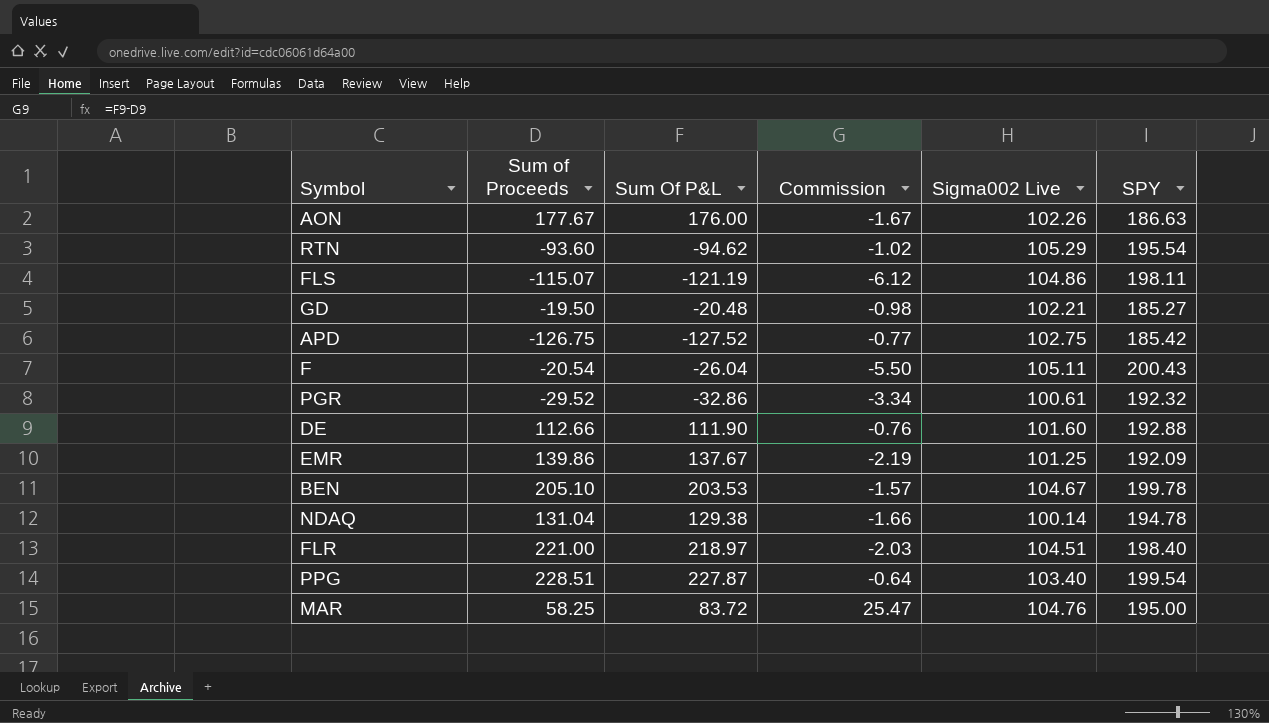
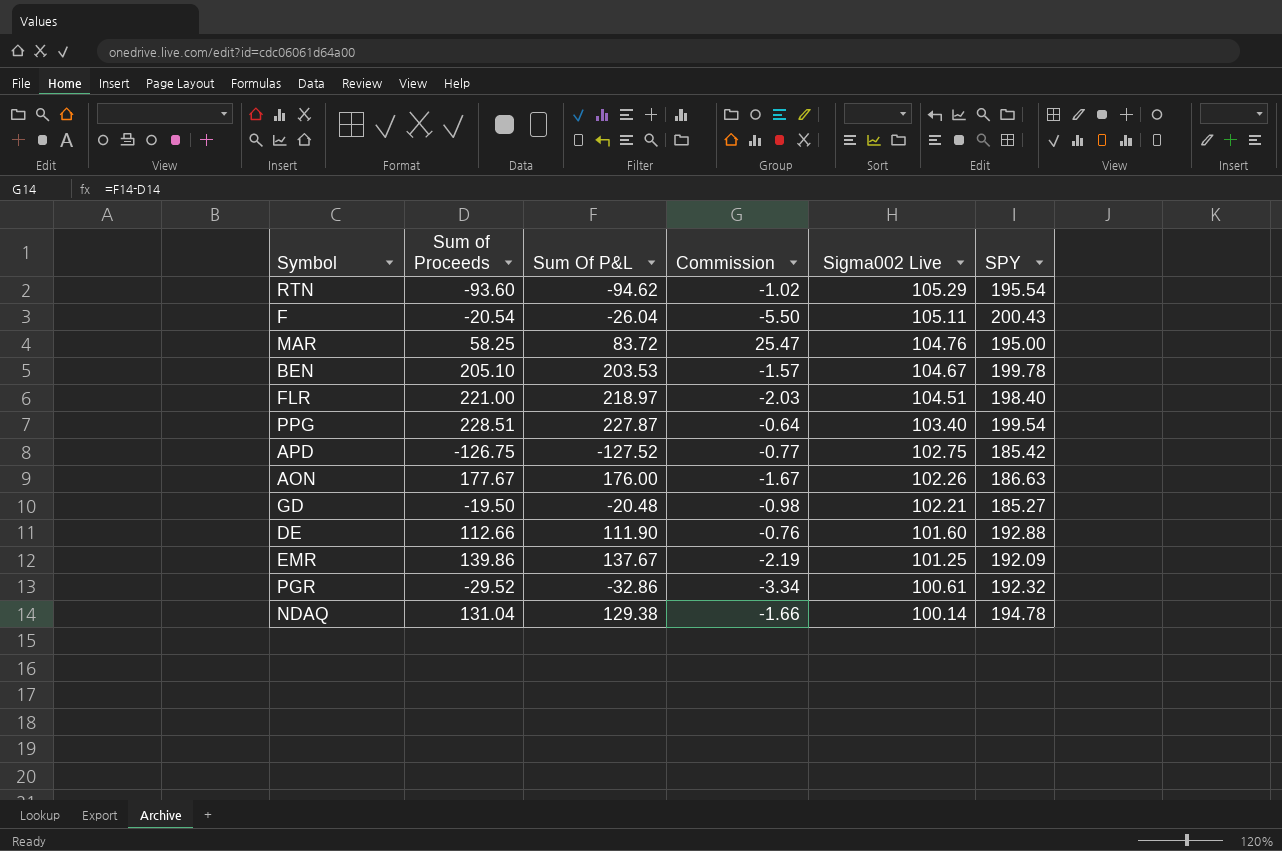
row order: none -> Sigma002 Live descending
row FLS: -115.07 | -121.19 | -6.12 | 104.86 | 198.11 -> none

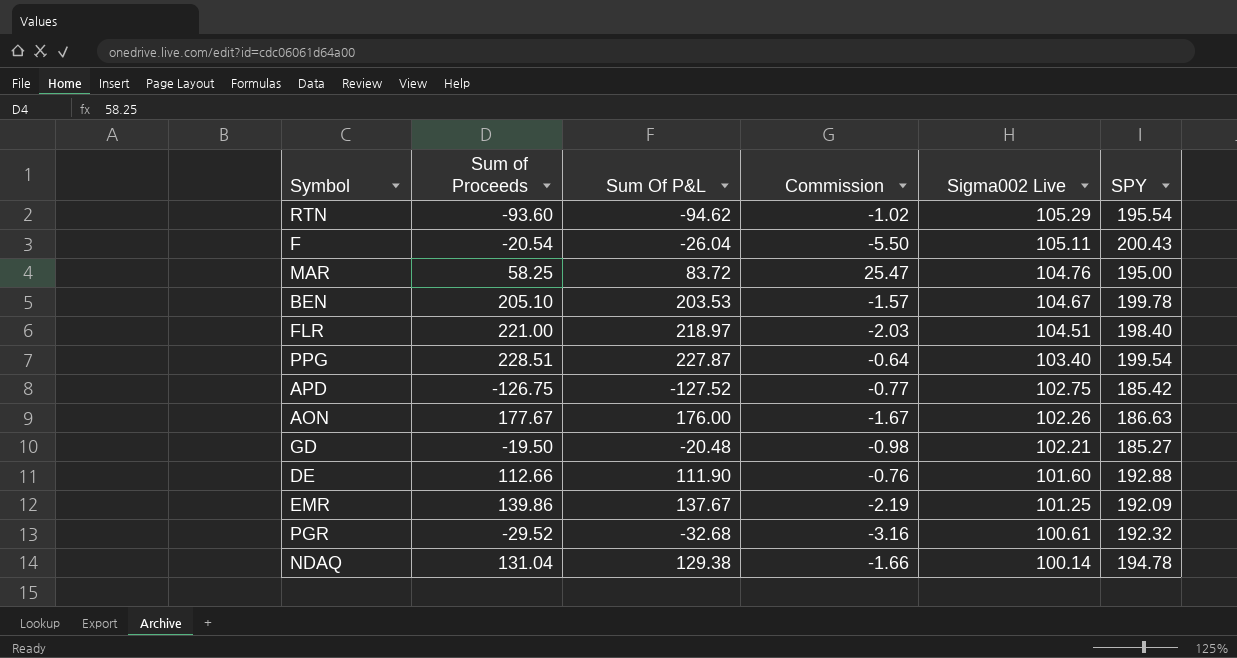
PGR | Sum Of P&L: -32.86 -> -32.68
PGR | Commission: -3.34 -> -3.16

